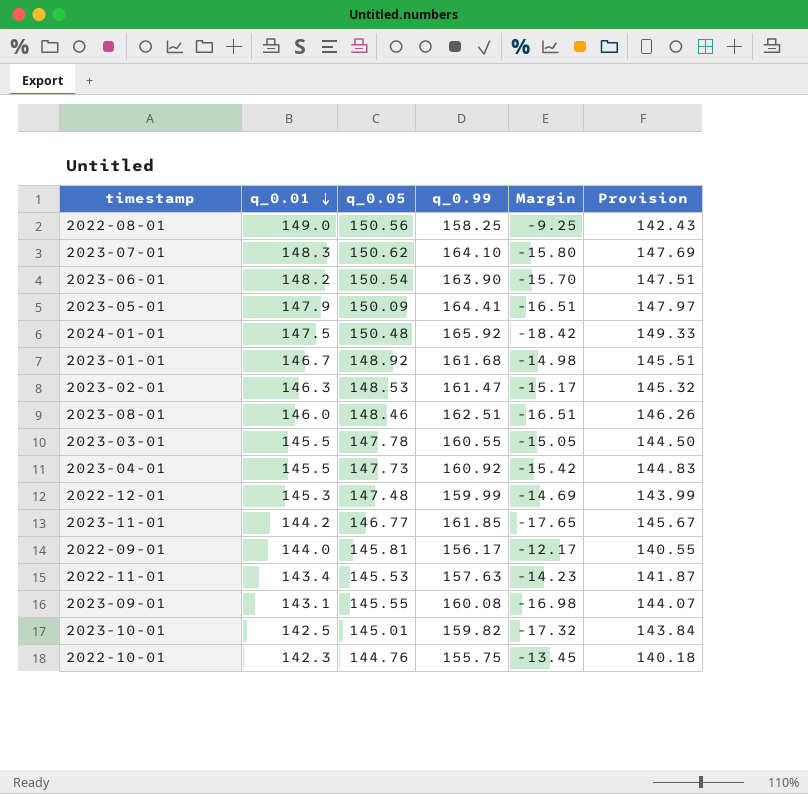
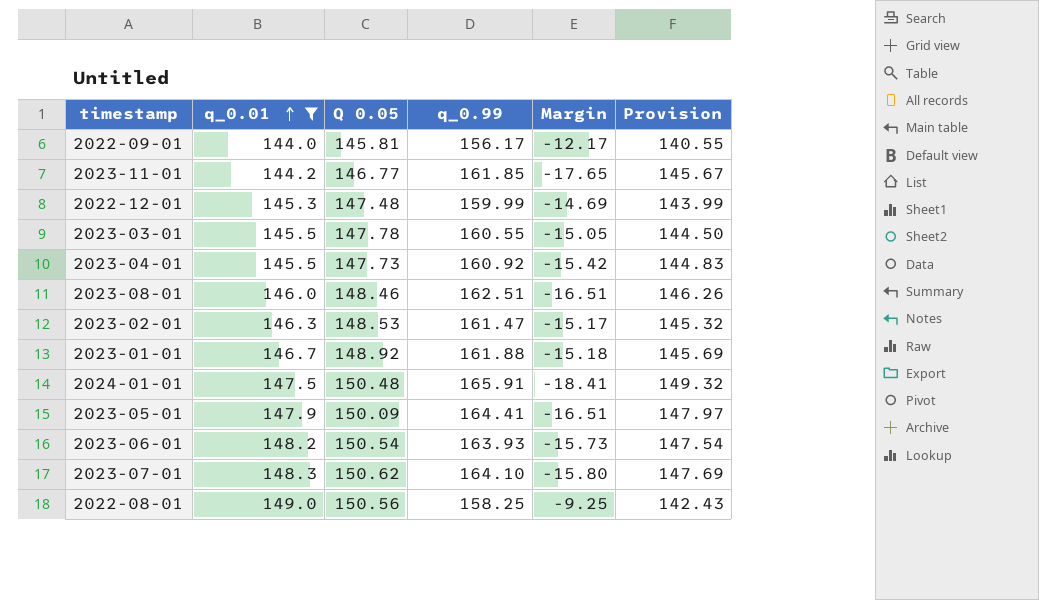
filter: none -> q_0.01 >= 144.0
row order: q_0.01 descending -> q_0.01 ascending
column name: q_0.05 -> Q 0.05
2023-01-01 | q_0.99: 161.68 -> 161.88
2023-01-01 | Margin: -14.98 -> -15.18
2023-01-01 | Provision: 145.51 -> 145.69
2024-01-01 | q_0.99: 165.92 -> 165.91
2024-01-01 | Margin: -18.42 -> -18.41
2024-01-01 | Provision: 149.33 -> 149.32
2023-06-01 | q_0.99: 163.90 -> 163.93
2023-06-01 | Margin: -15.70 -> -15.73
2023-06-01 | Provision: 147.51 -> 147.54

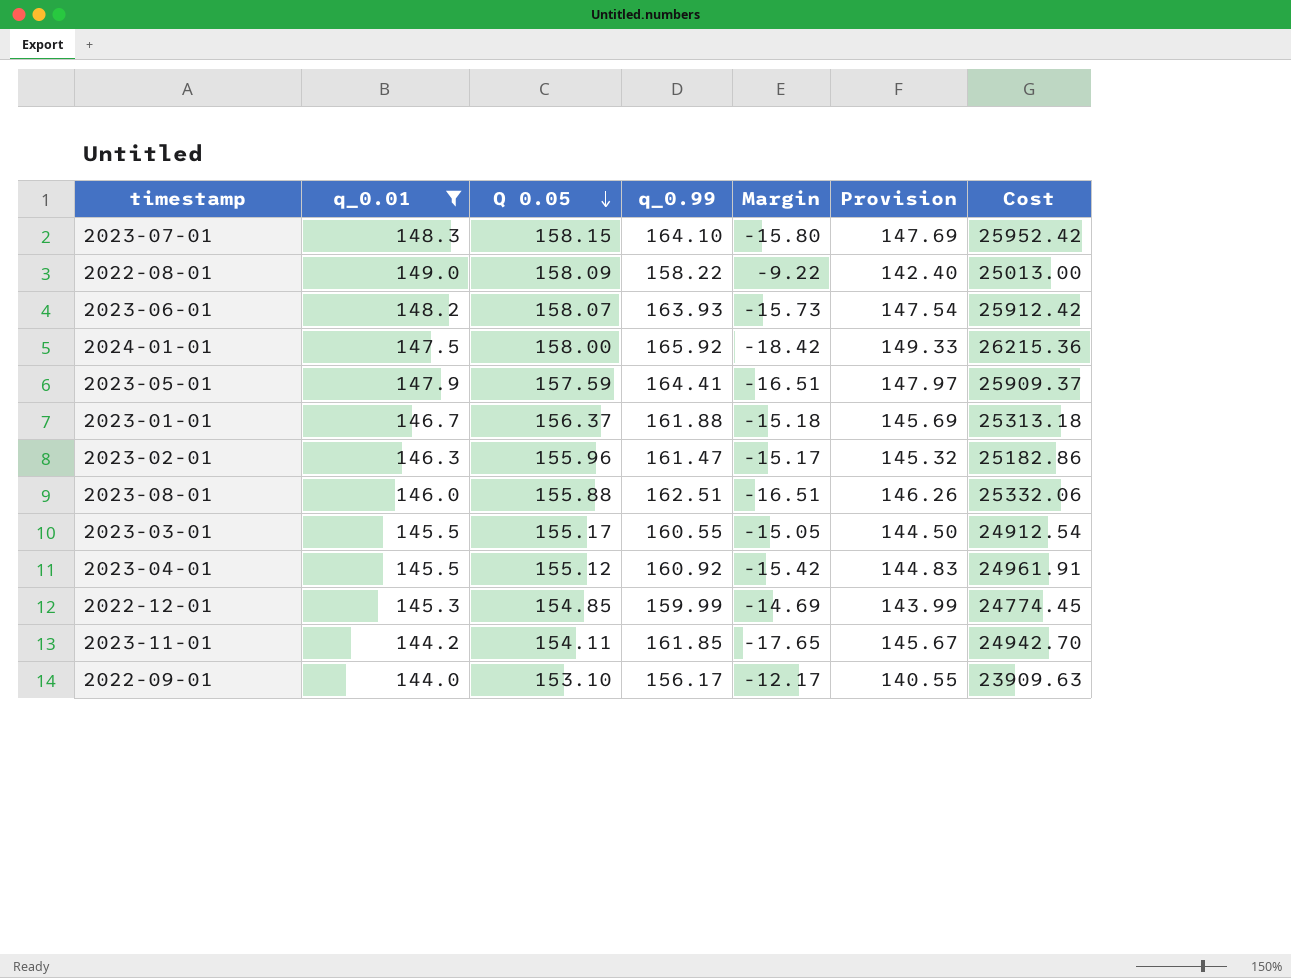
row order: q_0.01 ascending -> Q 0.05 descending
column Cost | formula: none -> [Q 0.05] * [q_0.99]
2023-07-01 | Q 0.05: 150.62 -> 158.15
2022-08-01 | Q 0.05: 150.56 -> 158.09
2022-08-01 | q_0.99: 158.25 -> 158.22
2022-08-01 | Margin: -9.25 -> -9.22
2022-08-01 | Provision: 142.43 -> 142.40
2023-06-01 | Q 0.05: 150.54 -> 158.07
2024-01-01 | Q 0.05: 150.48 -> 158.00
2024-01-01 | q_0.99: 165.91 -> 165.92
2024-01-01 | Margin: -18.41 -> -18.42
2024-01-01 | Provision: 149.32 -> 149.33
2023-05-01 | Q 0.05: 150.09 -> 157.59
2023-01-01 | Q 0.05: 148.92 -> 156.37
2023-02-01 | Q 0.05: 148.53 -> 155.96
2023-08-01 | Q 0.05: 148.46 -> 155.88
2023-03-01 | Q 0.05: 147.78 -> 155.17
2023-04-01 | Q 0.05: 147.73 -> 155.12
2022-12-01 | Q 0.05: 147.48 -> 154.85
2023-11-01 | Q 0.05: 146.77 -> 154.11
2022-09-01 | Q 0.05: 145.81 -> 153.10

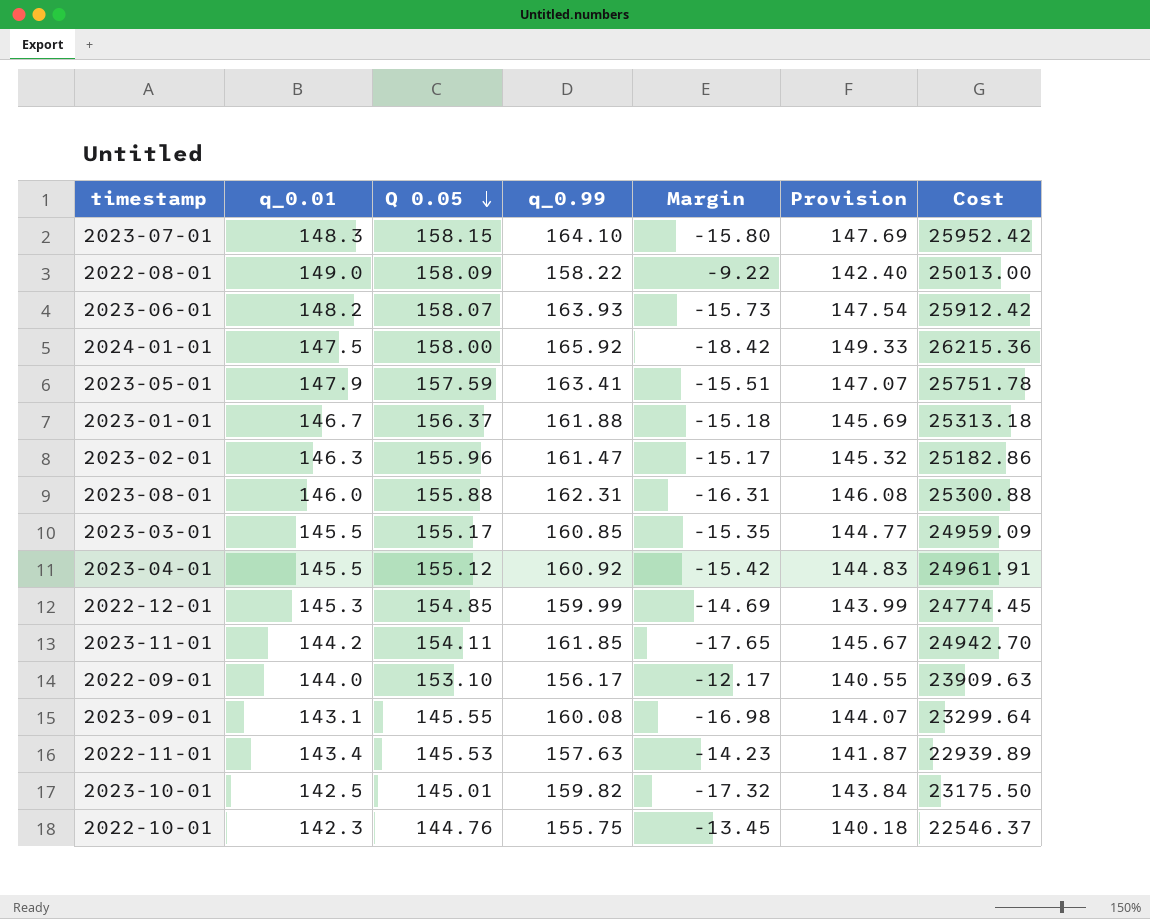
filter: q_0.01 >= 144.0 -> none
2023-05-01 | q_0.99: 164.41 -> 163.41
2023-05-01 | Margin: -16.51 -> -15.51
2023-05-01 | Provision: 147.97 -> 147.07
2023-05-01 | Cost: 25909.37 -> 25751.78
2023-08-01 | q_0.99: 162.51 -> 162.31
2023-08-01 | Margin: -16.51 -> -16.31
2023-08-01 | Provision: 146.26 -> 146.08
2023-08-01 | Cost: 25332.06 -> 25300.88
2023-03-01 | q_0.99: 160.55 -> 160.85
2023-03-01 | Margin: -15.05 -> -15.35
2023-03-01 | Provision: 144.50 -> 144.77
2023-03-01 | Cost: 24912.54 -> 24959.09

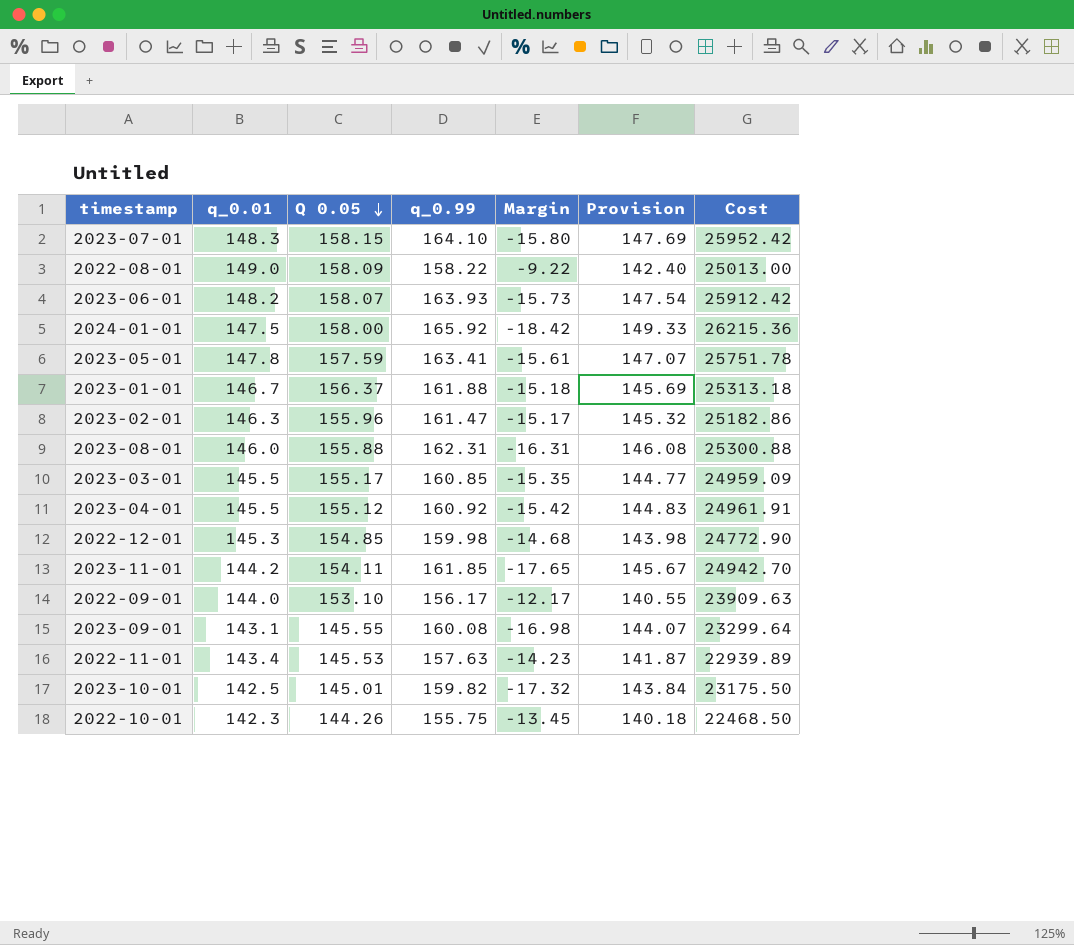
2023-05-01 | q_0.01: 147.9 -> 147.8
2023-05-01 | Margin: -15.51 -> -15.61
2022-12-01 | q_0.99: 159.99 -> 159.98
2022-12-01 | Margin: -14.69 -> -14.68
2022-12-01 | Provision: 143.99 -> 143.98
2022-12-01 | Cost: 24774.45 -> 24772.90
2022-10-01 | Q 0.05: 144.76 -> 144.26
2022-10-01 | Cost: 22546.37 -> 22468.50

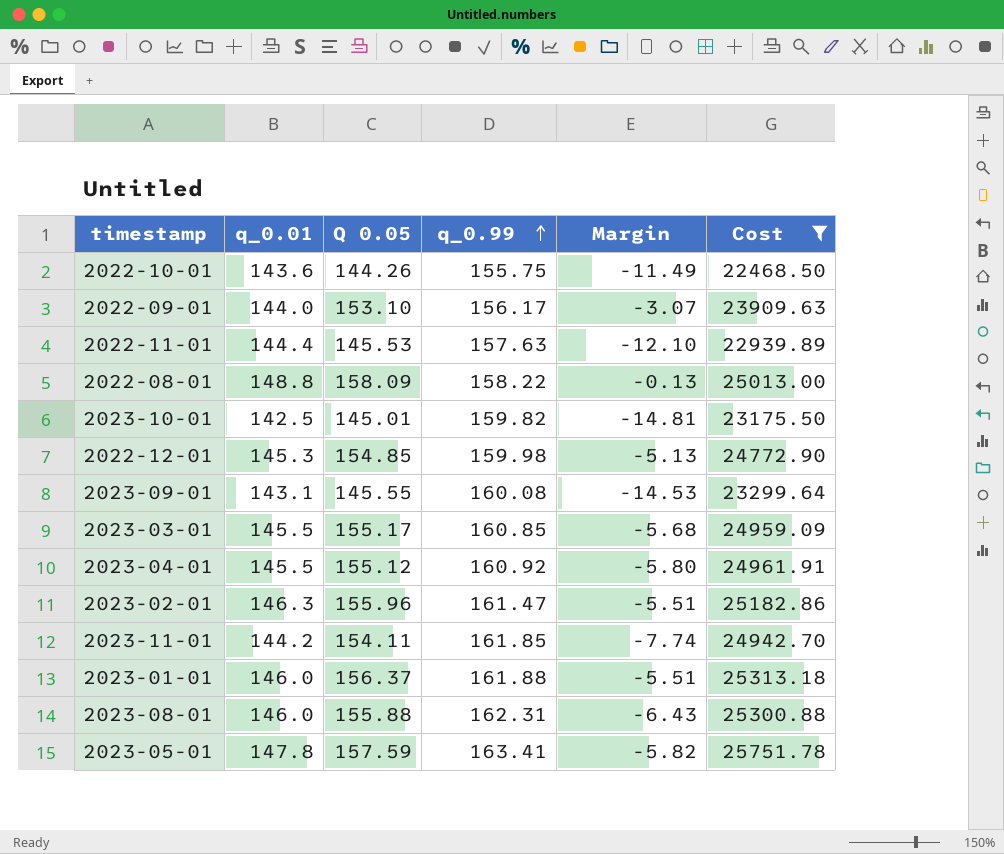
filter: none -> Cost <= 25751.78
row order: Q 0.05 descending -> q_0.99 ascending
column Provision | formula: [q_0.99] * 0.9 -> none
column Margin | formula: [q_0.01] - [q_0.99] -> [Q 0.05] - [q_0.99]
2022-10-01 | q_0.01: 142.3 -> 143.6
2022-11-01 | q_0.01: 143.4 -> 144.4
2022-08-01 | q_0.01: 149.0 -> 148.8
2023-01-01 | q_0.01: 146.7 -> 146.0

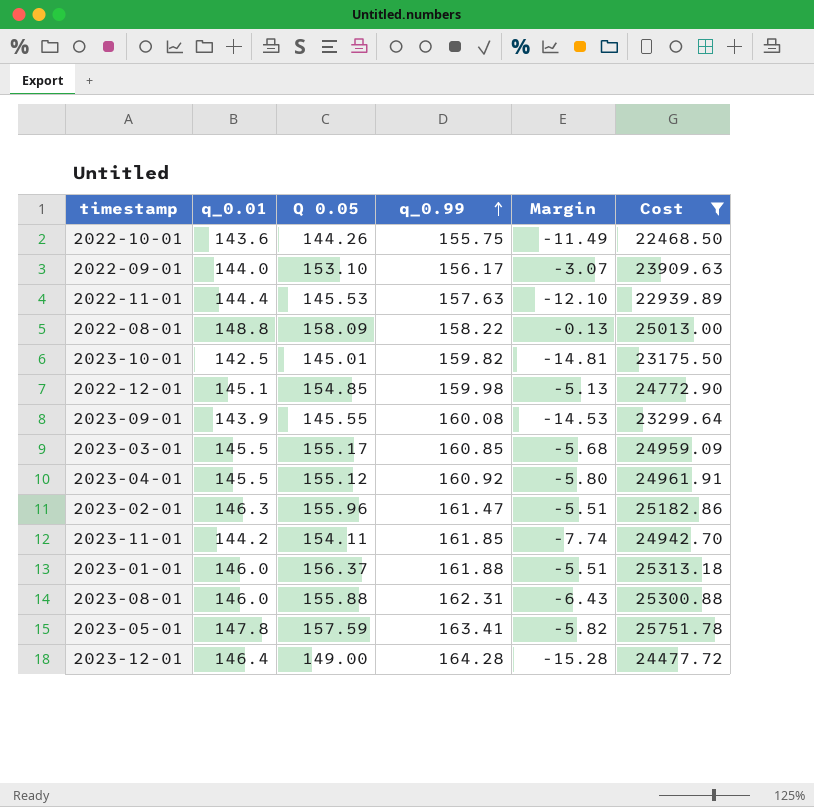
2022-12-01 | q_0.01: 145.3 -> 145.1
2023-09-01 | q_0.01: 143.1 -> 143.9
row 2023-12-01: none -> 146.4 | 149.00 | 164.28 | -15.28 | 24477.72

